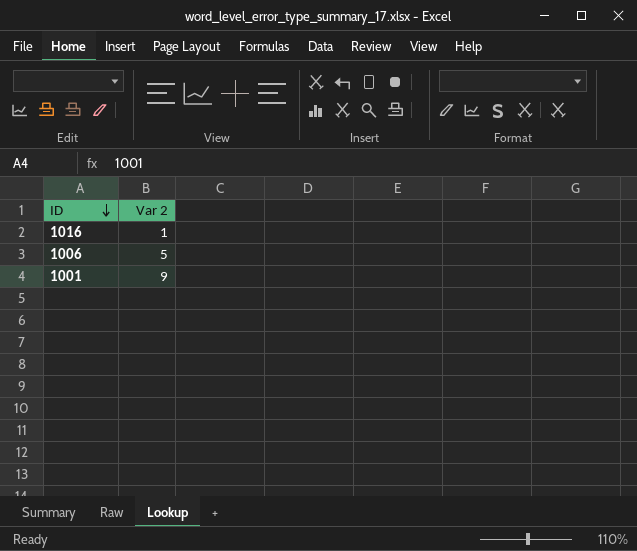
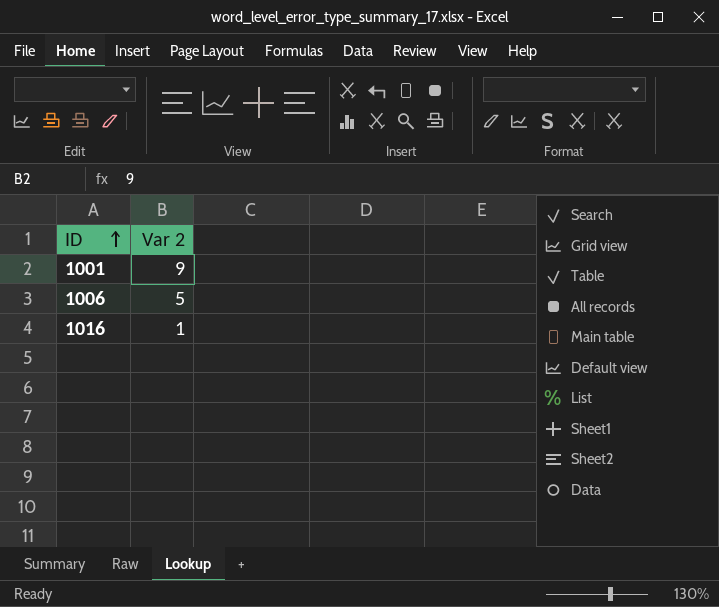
row order: ID descending -> ID ascending

